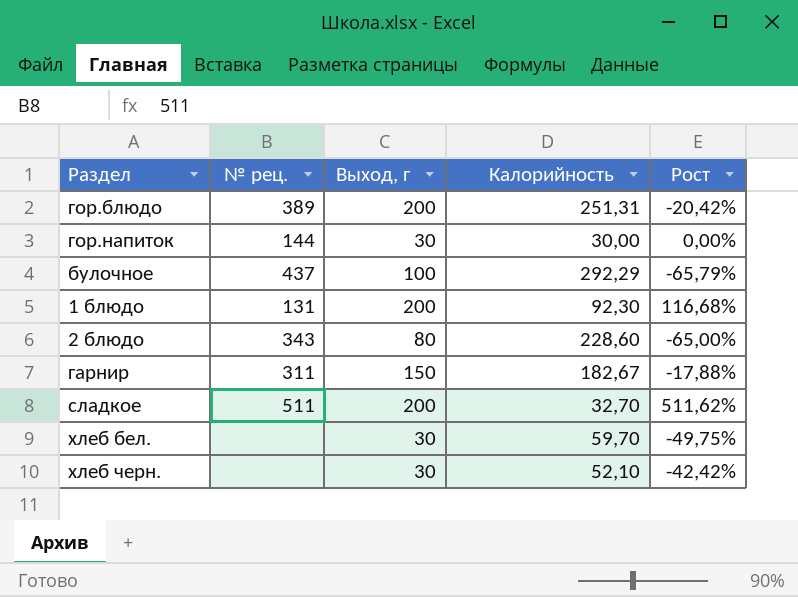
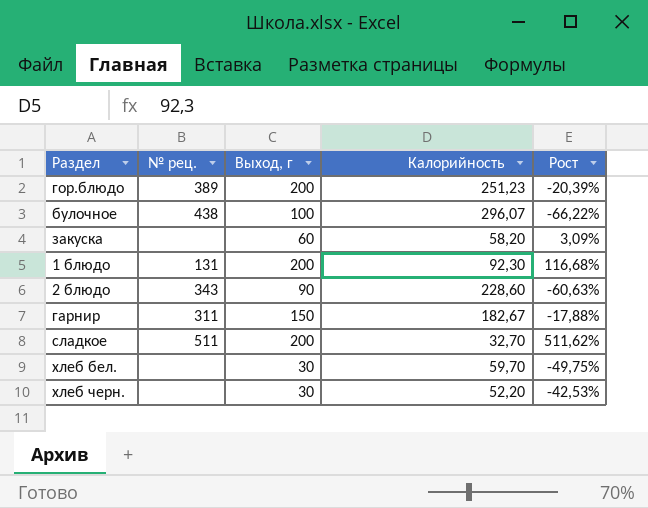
row гор.напиток: 144 | 30 | 30,00 | 0,00% -> none
гор.блюдо | Калорийность: 251,31 -> 251,23
гор.блюдо | Рост: -20,42% -> -20,39%
булочное | № рец.: 437 -> 438
булочное | Калорийность: 292,29 -> 296,07
булочное | Рост: -65,79% -> -66,22%
row закуска: none -> none | 60 | 58,20 | 3,09%
2 блюдо | Выход, г: 80 -> 90
2 блюдо | Рост: -65,00% -> -60,63%
хлеб черн. | Калорийность: 52,10 -> 52,20
хлеб черн. | Рост: -42,42% -> -42,53%

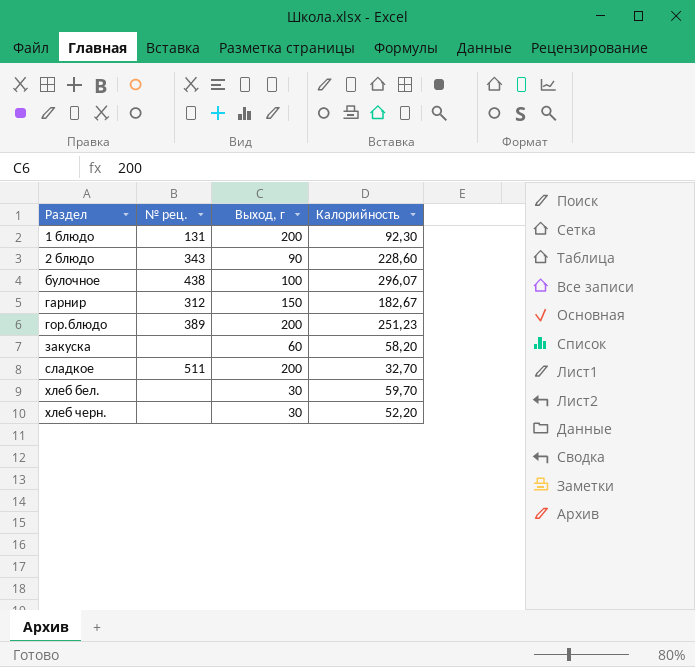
row order: none -> Раздел ascending
column Рост | formula: ([Выход, г] - [Калорийность]) / [Калорийность] -> none
гарнир | № рец.: 311 -> 312

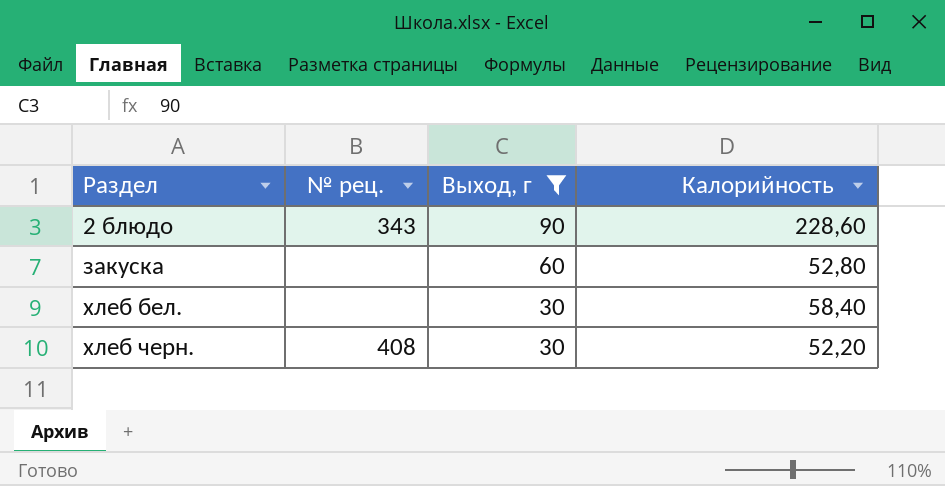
filter: none -> Выход, г <= 90
закуска | Калорийность: 58,20 -> 52,80
хлеб бел. | Калорийность: 59,70 -> 58,40
хлеб черн. | № рец.: none -> 408

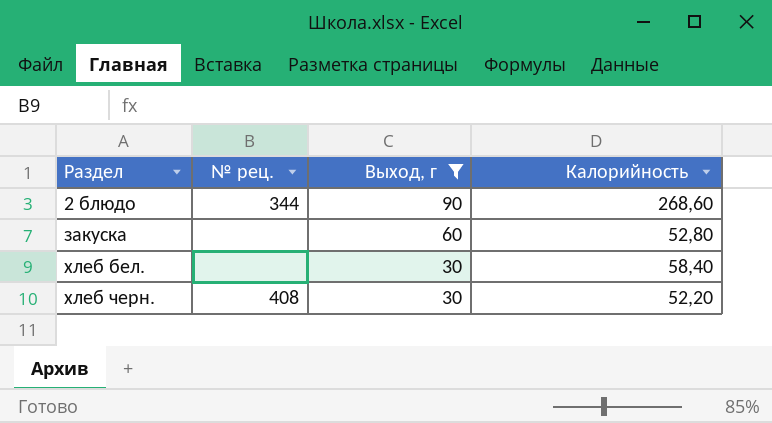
2 блюдо | № рец.: 343 -> 344
2 блюдо | Калорийность: 228,60 -> 268,60

